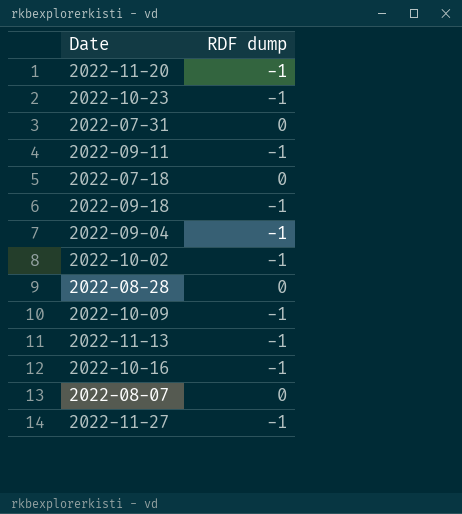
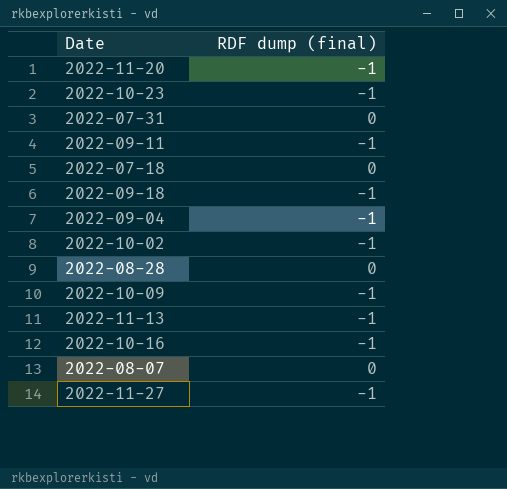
column name: RDF dump -> RDF dump (final)

